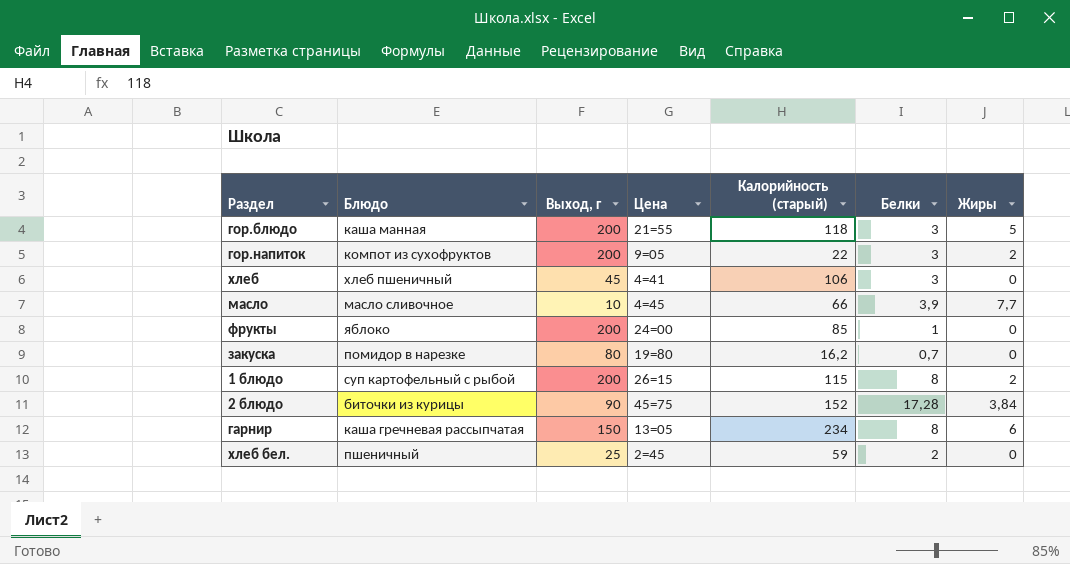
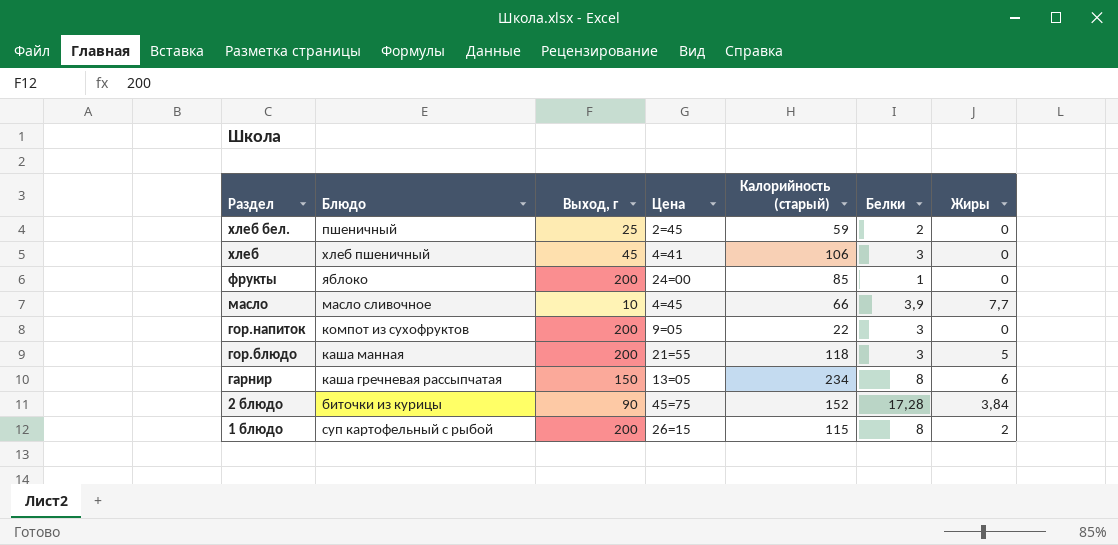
row order: none -> Раздел descending
row закуска: помидор в нарезке | 80 | 19=80 | 16,2 | 0,7 | 0 -> none
гор.напиток | Жиры: 2 -> 0

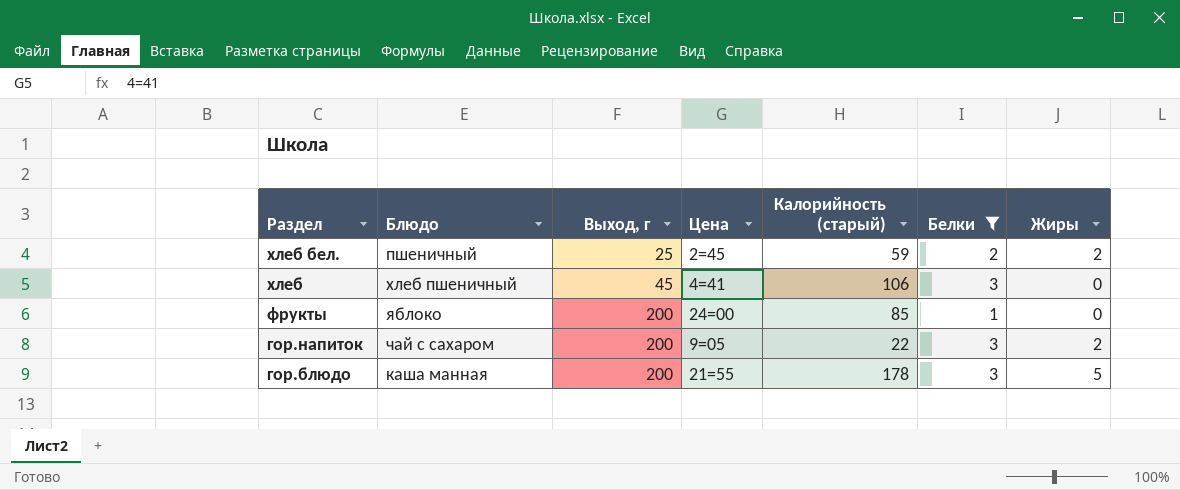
filter: none -> Белки <= 3
хлеб бел. | Жиры: 0 -> 2
гор.напиток | Блюдо: компот из сухофруктов -> чай с сахаром
гор.напиток | Жиры: 0 -> 2
гор.блюдо | Калорийность (старый): 118 -> 178

